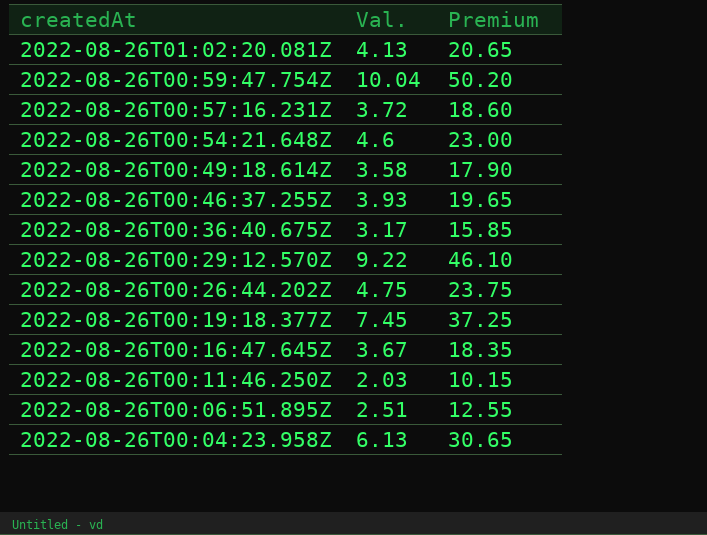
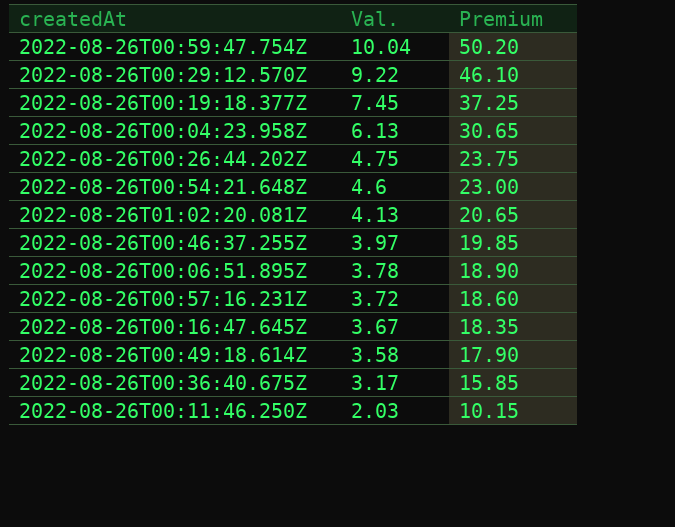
row order: createdAt descending -> Val. descending
2022-08-26T00:46:37.255Z | Val.: 3.93 -> 3.97
2022-08-26T00:46:37.255Z | Premium: 19.65 -> 19.85
2022-08-26T00:06:51.895Z | Val.: 2.51 -> 3.78
2022-08-26T00:06:51.895Z | Premium: 12.55 -> 18.90

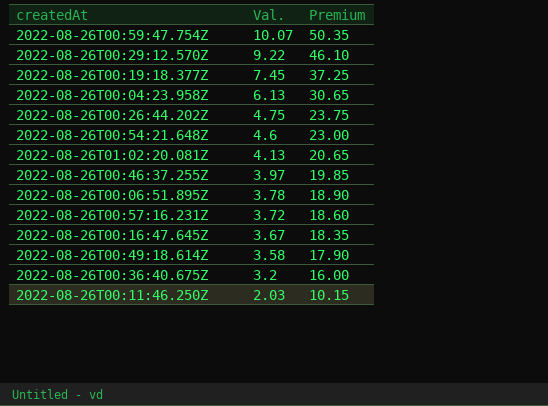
2022-08-26T00:59:47.754Z | Val.: 10.04 -> 10.07
2022-08-26T00:59:47.754Z | Premium: 50.20 -> 50.35
2022-08-26T00:36:40.675Z | Val.: 3.17 -> 3.2
2022-08-26T00:36:40.675Z | Premium: 15.85 -> 16.00

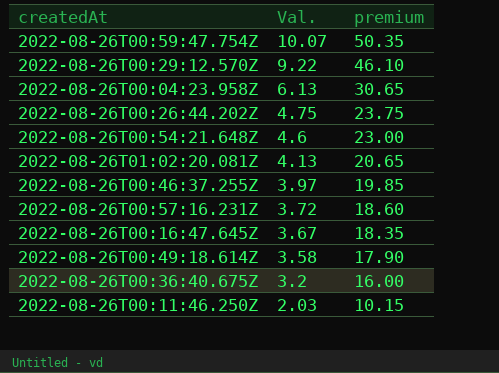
column name: Premium -> premium
row 2022-08-26T00:19:18.377Z: 7.45 | 37.25 -> none
row 2022-08-26T00:06:51.895Z: 3.78 | 18.90 -> none

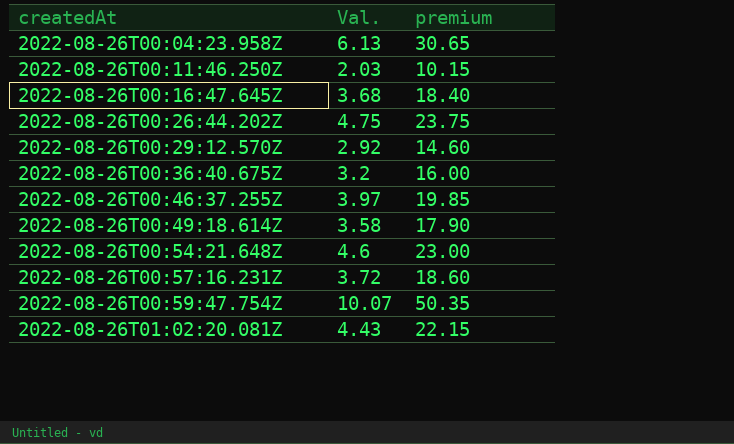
row order: Val. descending -> createdAt ascending
2022-08-26T00:16:47.645Z | Val.: 3.67 -> 3.68
2022-08-26T00:16:47.645Z | premium: 18.35 -> 18.40
2022-08-26T00:29:12.570Z | Val.: 9.22 -> 2.92
2022-08-26T00:29:12.570Z | premium: 46.10 -> 14.60
2022-08-26T01:02:20.081Z | Val.: 4.13 -> 4.43
2022-08-26T01:02:20.081Z | premium: 20.65 -> 22.15

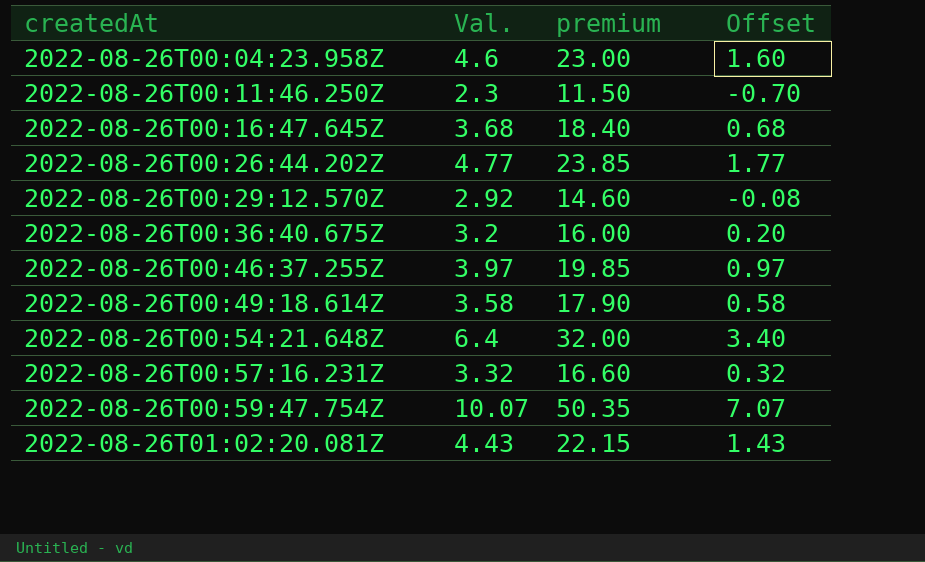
column Offset | formula: none -> [Val.] - 3
2022-08-26T00:04:23.958Z | Val.: 6.13 -> 4.6
2022-08-26T00:04:23.958Z | premium: 30.65 -> 23.00
2022-08-26T00:11:46.250Z | Val.: 2.03 -> 2.3
2022-08-26T00:11:46.250Z | premium: 10.15 -> 11.50
2022-08-26T00:26:44.202Z | Val.: 4.75 -> 4.77
2022-08-26T00:26:44.202Z | premium: 23.75 -> 23.85
2022-08-26T00:54:21.648Z | Val.: 4.6 -> 6.4
2022-08-26T00:54:21.648Z | premium: 23.00 -> 32.00
2022-08-26T00:57:16.231Z | Val.: 3.72 -> 3.32
2022-08-26T00:57:16.231Z | premium: 18.60 -> 16.60

